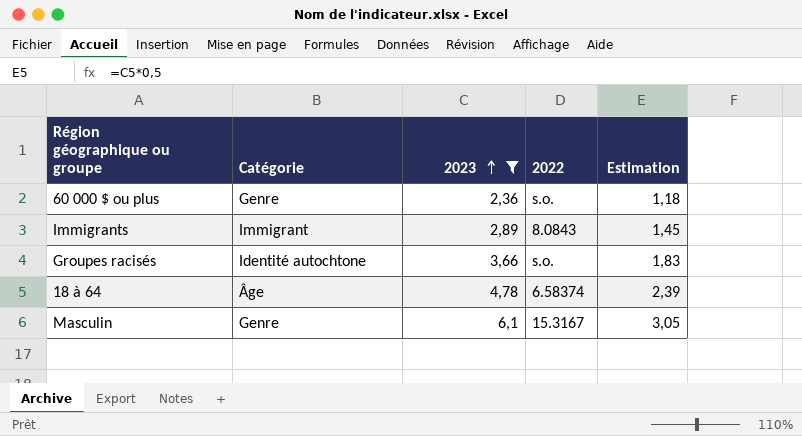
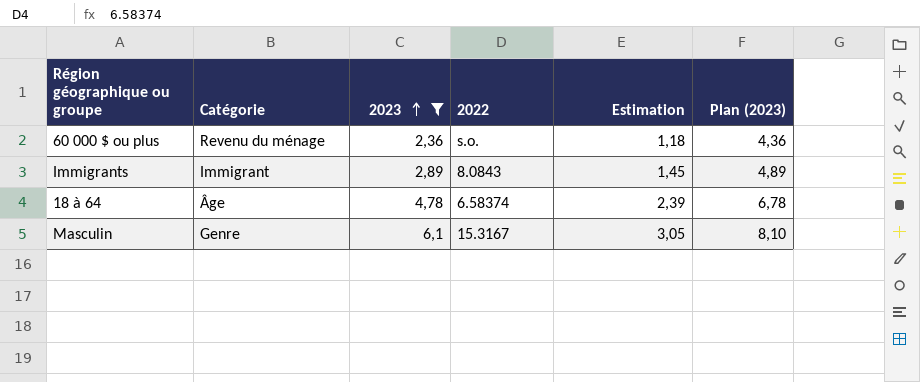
column Plan (2023) | formula: none -> [2023] + 2
row Groupes racisés: Identité autochtone | 3,66 | s.o. | 1,83 -> none
60 000 $ ou plus | Catégorie: Genre -> Revenu du ménage

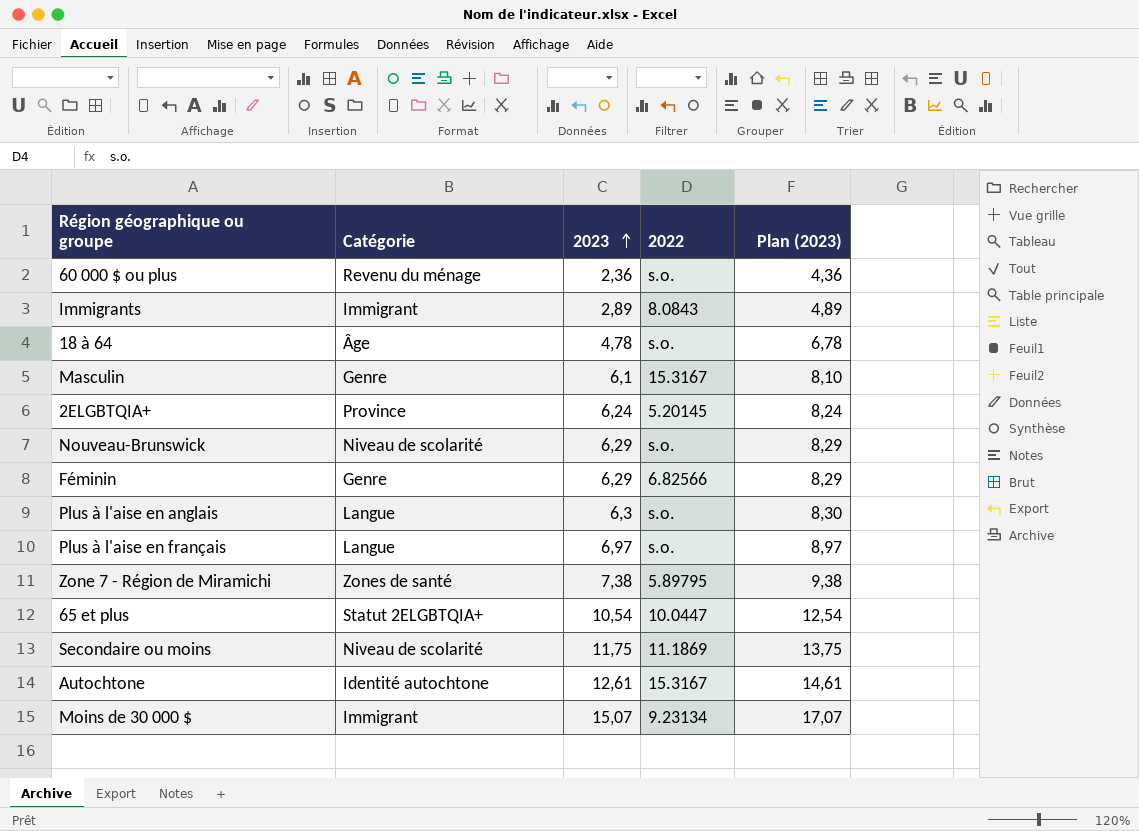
filter: 2023 <= 6,1 -> none
column Estimation | formula: [2023] * 0,5 -> none
18 à 64 | 2022: 6.58374 -> s.o.

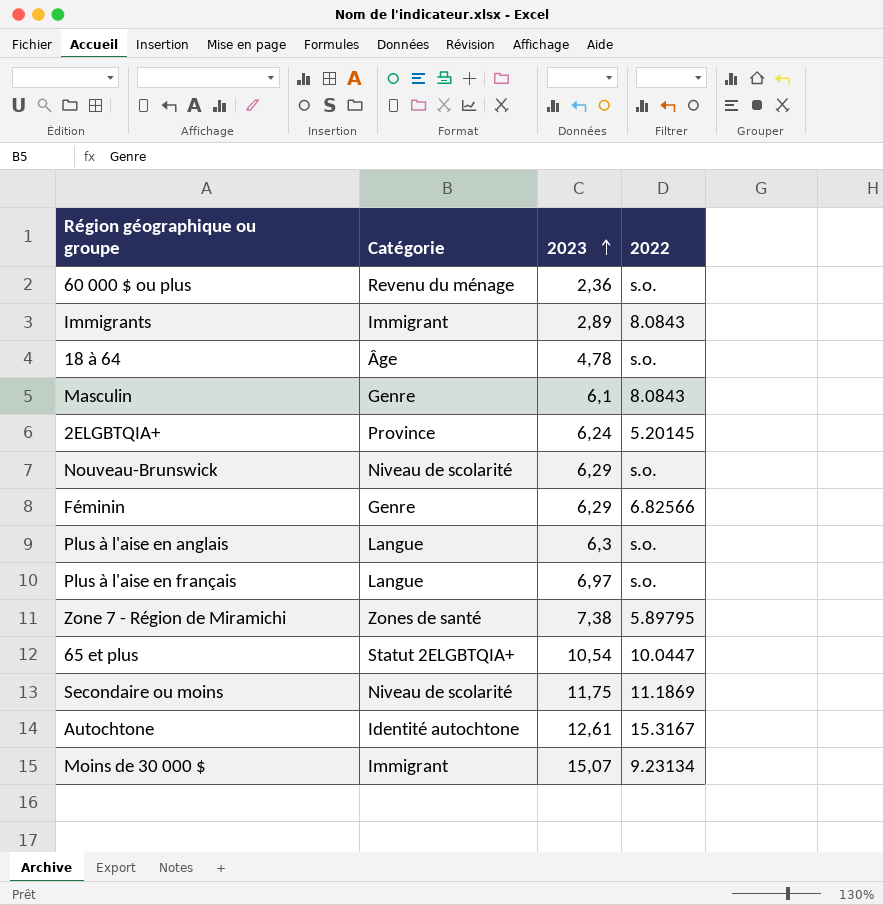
column Plan (2023) | formula: [2023] + 2 -> none
Masculin | 2022: 15.3167 -> 8.0843

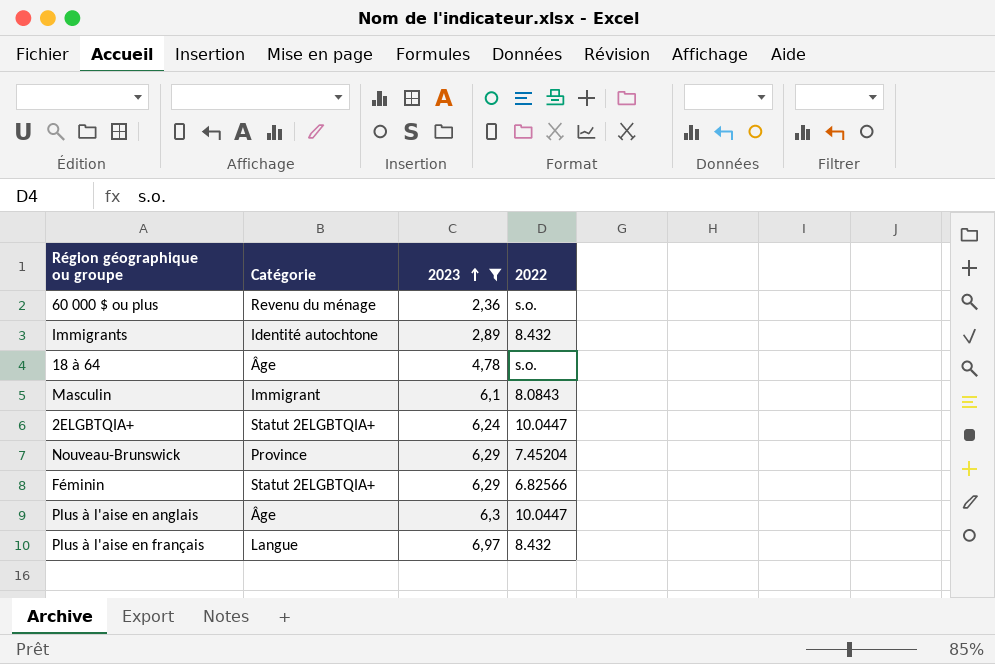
filter: none -> 2023 <= 6,97
Immigrants | Catégorie: Immigrant -> Identité autochtone
Immigrants | 2022: 8.0843 -> 8.432
Masculin | Catégorie: Genre -> Immigrant
2ELGBTQIA+ | Catégorie: Province -> Statut 2ELGBTQIA+
2ELGBTQIA+ | 2022: 5.20145 -> 10.0447
Nouveau-Brunswick | Catégorie: Niveau de scolarité -> Province
Nouveau-Brunswick | 2022: s.o. -> 7.45204
Féminin | Catégorie: Genre -> Statut 2ELGBTQIA+
Plus à l'aise en anglais | Catégorie: Langue -> Âge
Plus à l'aise en anglais | 2022: s.o. -> 10.0447
Plus à l'aise en français | 2022: s.o. -> 8.432

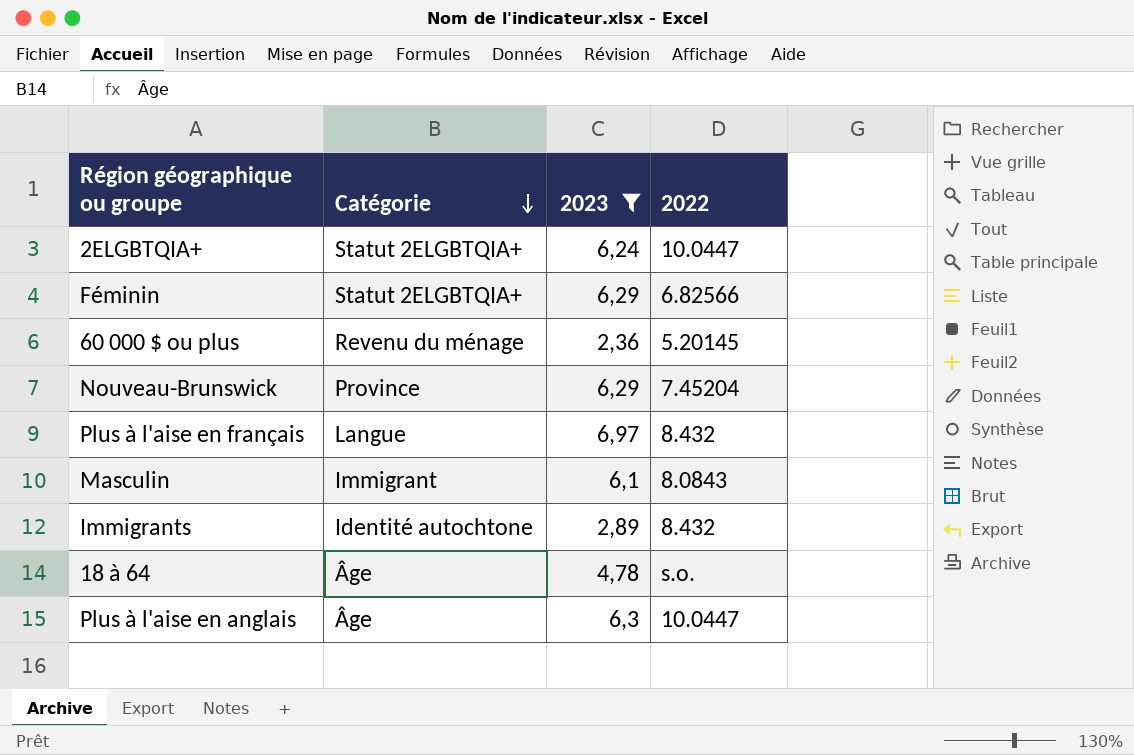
row order: 2023 ascending -> Catégorie descending
60 000 $ ou plus | 2022: s.o. -> 5.20145

